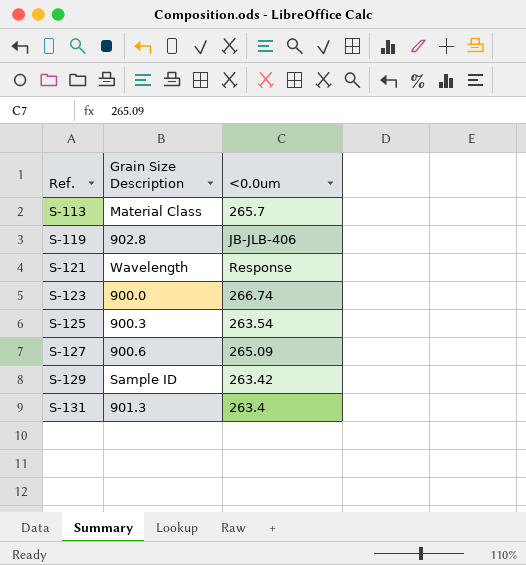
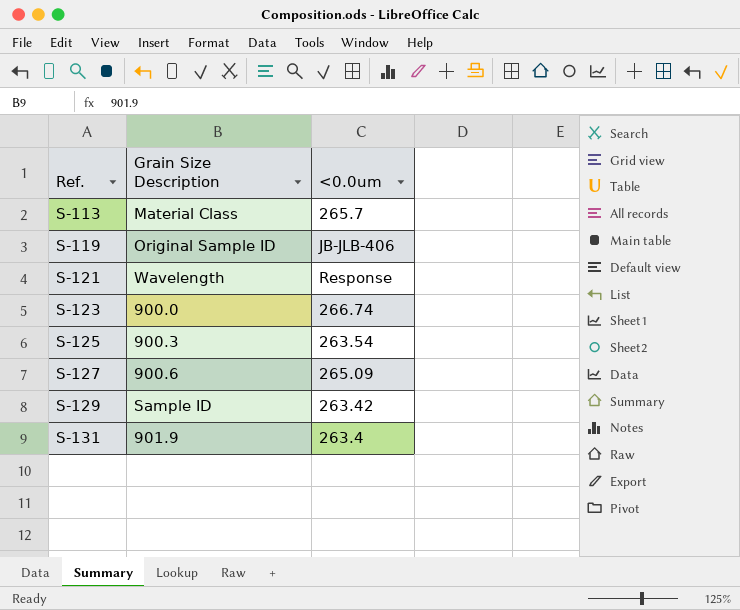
S-119 | Grain Size Description: 902.8 -> Original Sample ID
S-131 | Grain Size Description: 901.3 -> 901.9

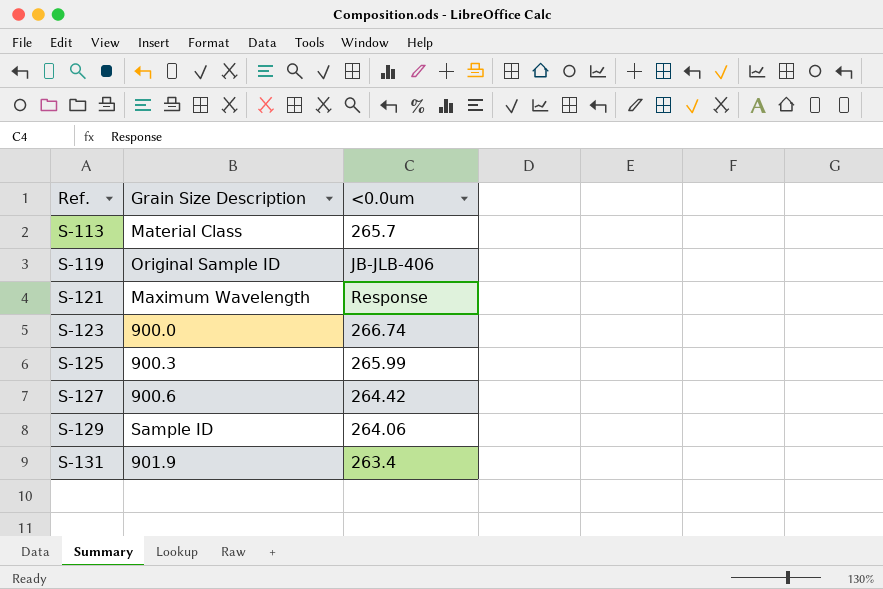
S-121 | Grain Size Description: Wavelength -> Maximum Wavelength
S-125 | <0.0um: 263.54 -> 265.99
S-127 | <0.0um: 265.09 -> 264.42
S-129 | <0.0um: 263.42 -> 264.06

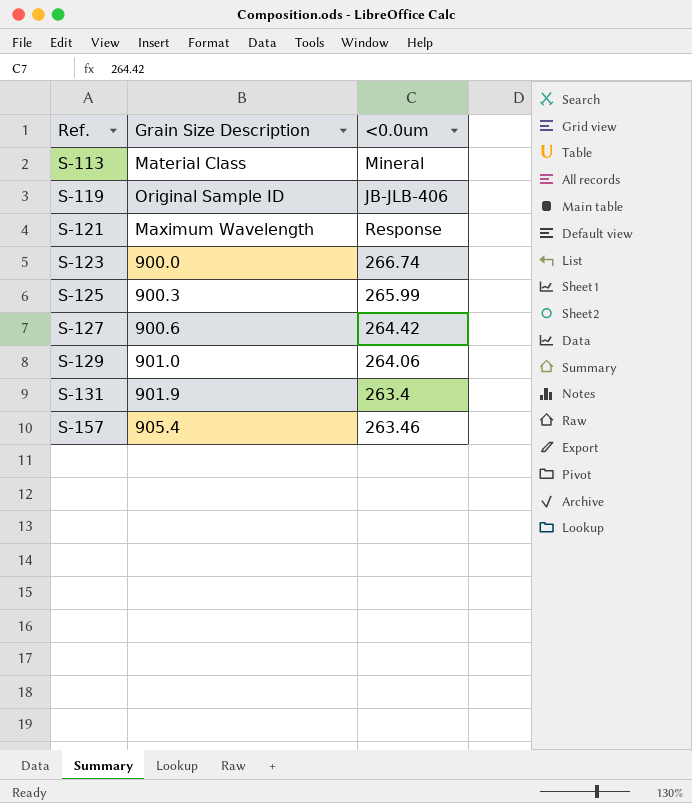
S-113 | <0.0um: 265.7 -> Mineral
S-129 | Grain Size Description: Sample ID -> 901.0
row S-157: none -> 905.4 | 263.46

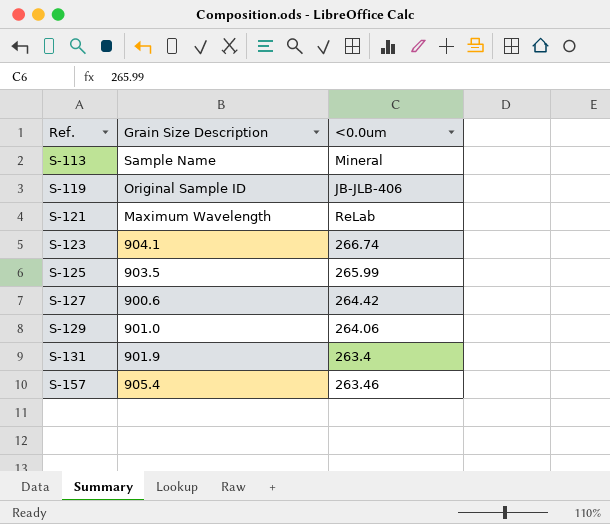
S-113 | Grain Size Description: Material Class -> Sample Name
S-121 | <0.0um: Response -> ReLab
S-123 | Grain Size Description: 900.0 -> 904.1
S-125 | Grain Size Description: 900.3 -> 903.5

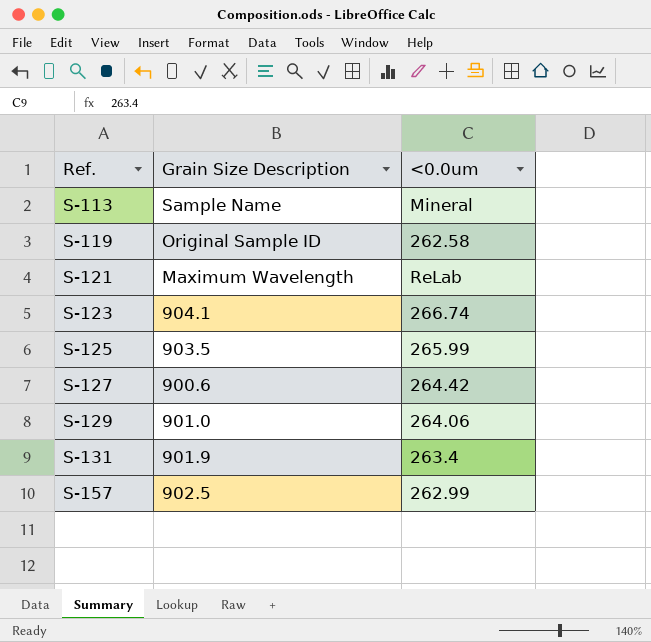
S-119 | <0.0um: JB-JLB-406 -> 262.58
S-157 | Grain Size Description: 905.4 -> 902.5
S-157 | <0.0um: 263.46 -> 262.99

